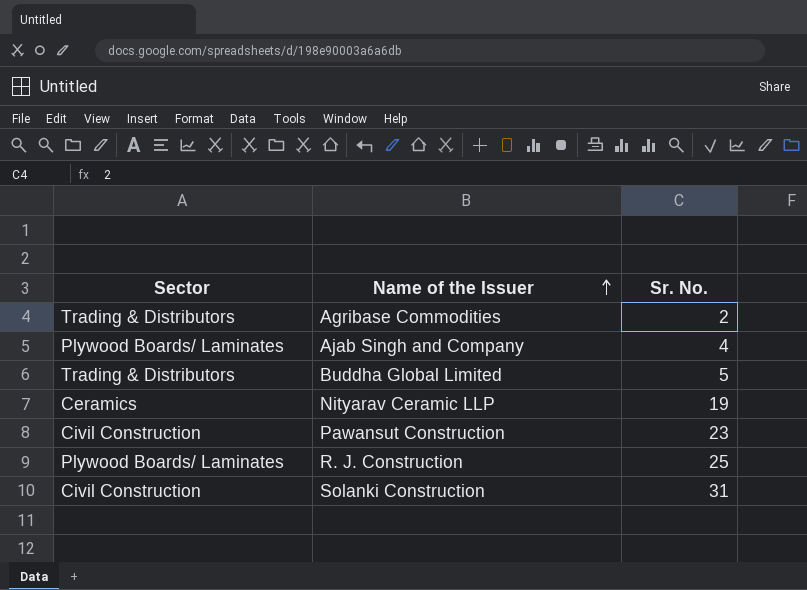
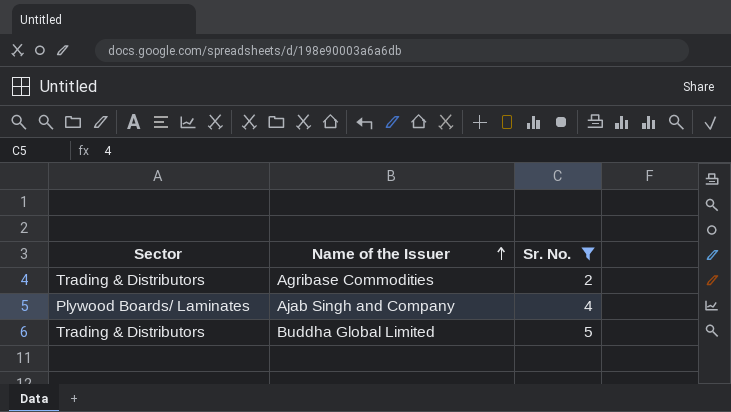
filter: none -> Sr. No. <= 5

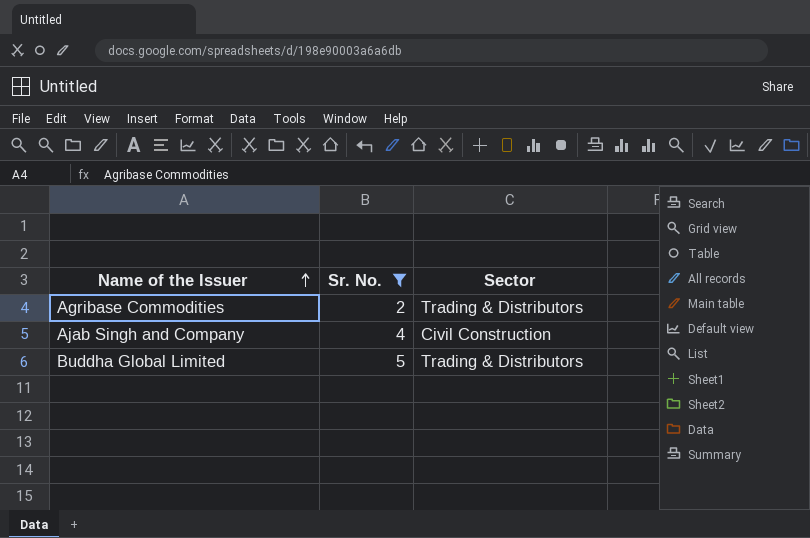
column Sector | position: 1 -> 3
Ajab Singh and Company | Sector: Plywood Boards/ Laminates -> Civil Construction

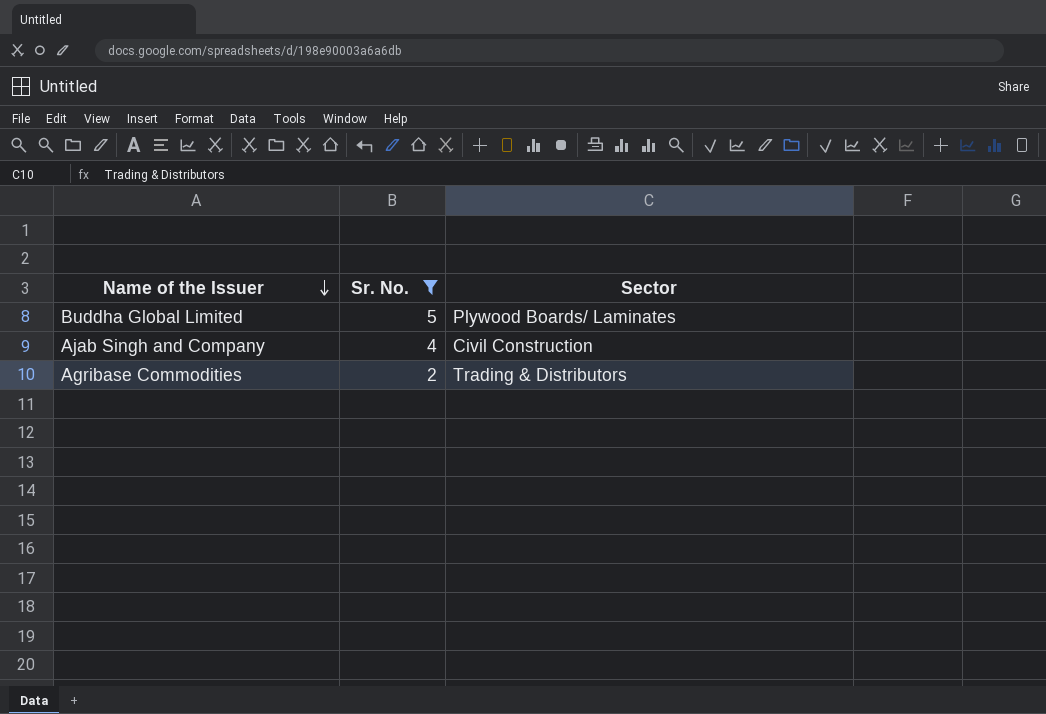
row order: Name of the Issuer ascending -> Name of the Issuer descending
Buddha Global Limited | Sector: Trading & Distributors -> Plywood Boards/ Laminates

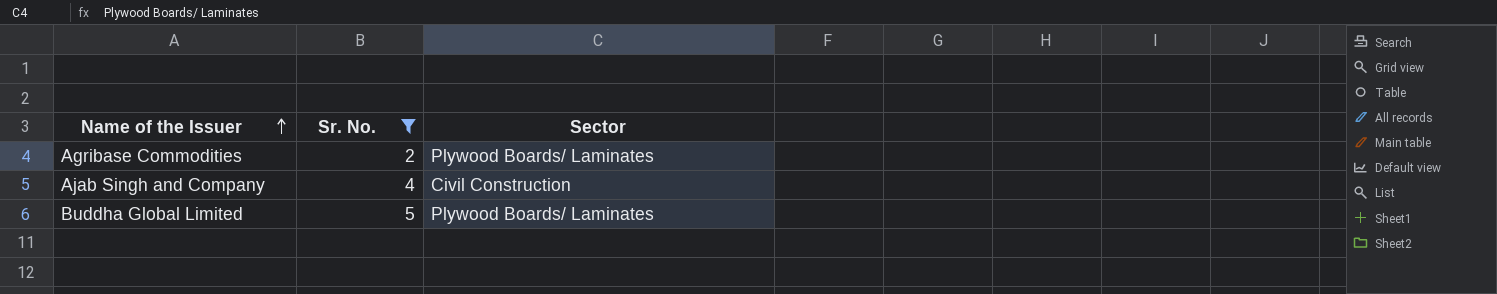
row order: Name of the Issuer descending -> Name of the Issuer ascending
Agribase Commodities | Sector: Trading & Distributors -> Plywood Boards/ Laminates

